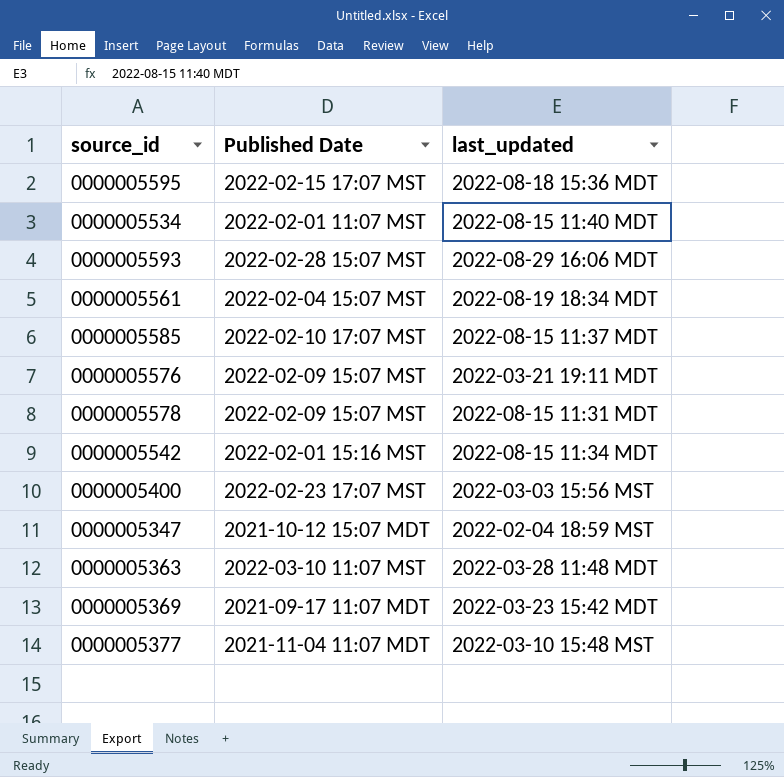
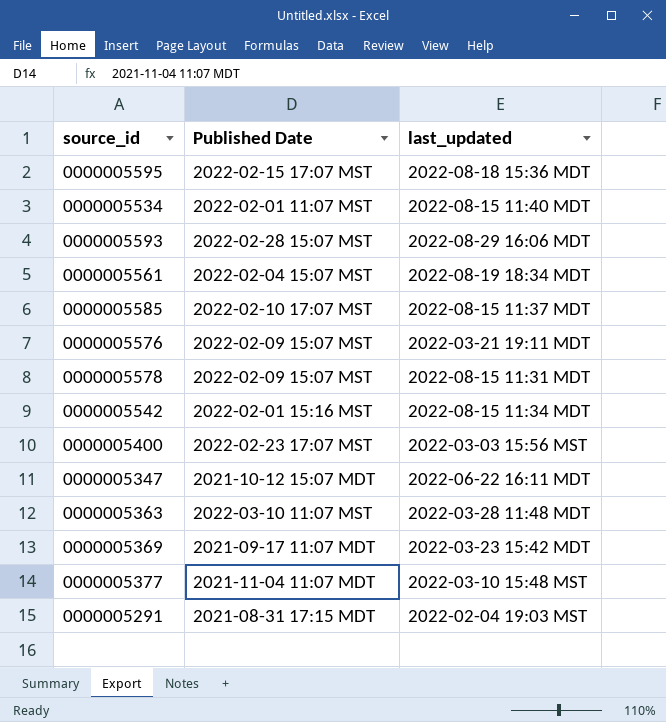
0000005347 | last_updated: 2022-02-04 18:59 MST -> 2022-06-22 16:11 MDT
row 0000005291: none -> 2021-08-31 17:15 MDT | 2022-02-04 19:03 MST

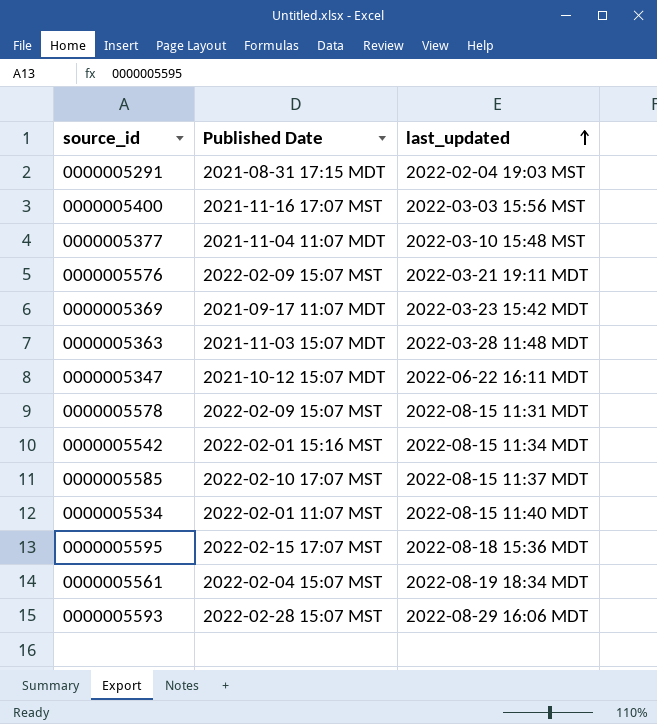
row order: none -> last_updated ascending
0000005400 | Published Date: 2022-02-23 17:07 MST -> 2021-11-16 17:07 MST
0000005363 | Published Date: 2022-03-10 11:07 MST -> 2021-11-03 15:07 MDT

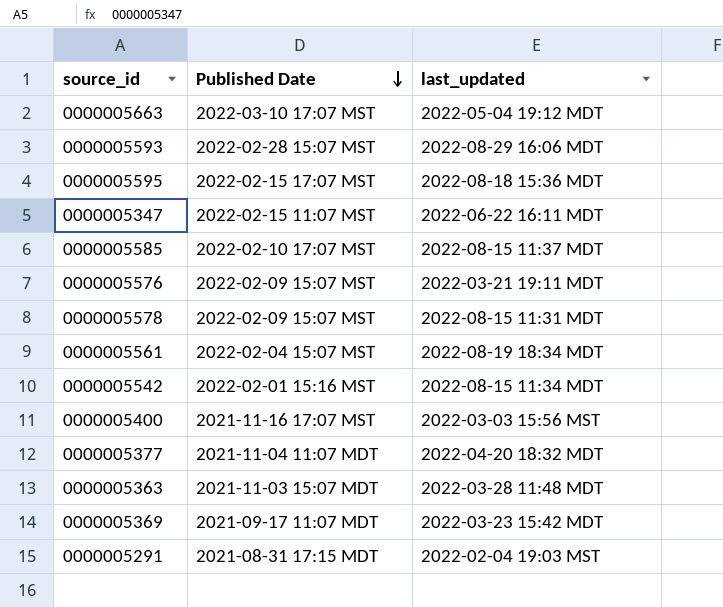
row order: last_updated ascending -> Published Date descending
row 0000005534: 2022-02-01 11:07 MST | 2022-08-15 11:40 MDT -> none
row 0000005663: none -> 2022-03-10 17:07 MST | 2022-05-04 19:12 MDT
0000005347 | Published Date: 2021-10-12 15:07 MDT -> 2022-02-15 11:07 MST
0000005377 | last_updated: 2022-03-10 15:48 MST -> 2022-04-20 18:32 MDT

